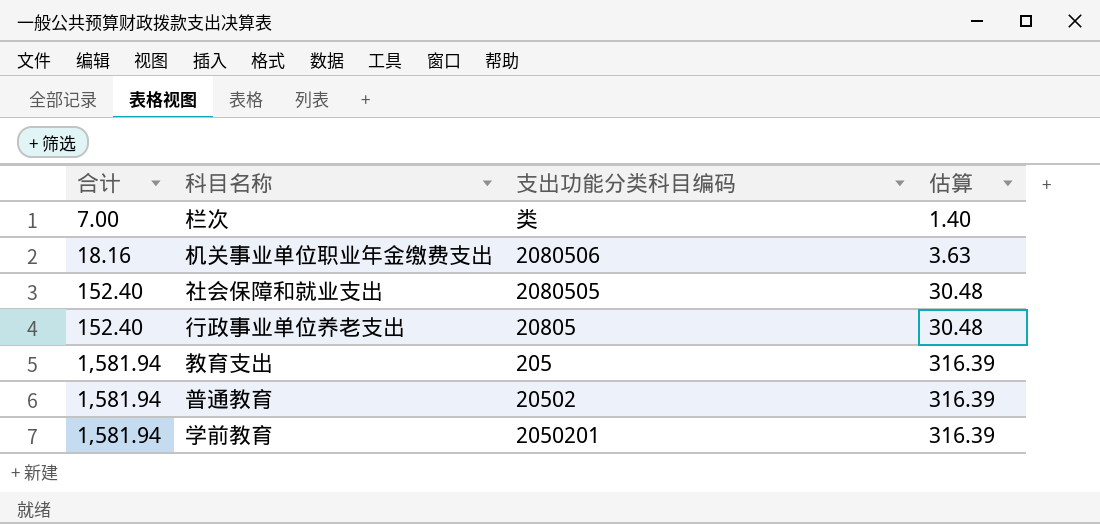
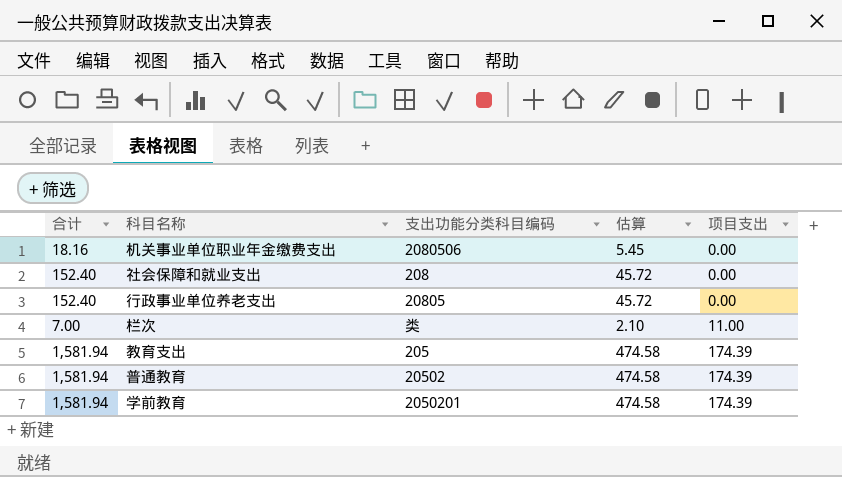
row order: 合计 ascending -> 项目支出 ascending
column 估算 | formula: [合计] * 0.2 -> [合计] * 0.3
column 项目支出 | position: none -> 5
社会保障和就业支出 | 支出功能分类科目编码: 2080505 -> 208

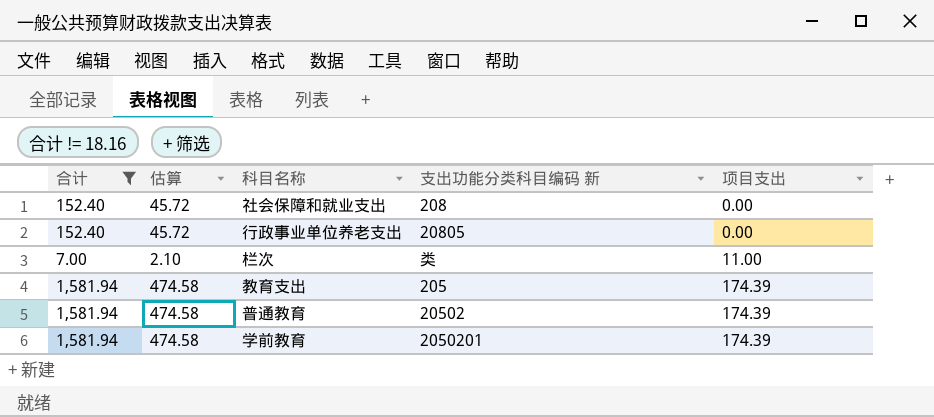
filter: none -> 合计 != 18.16
column 估算 | position: 4 -> 2
column name: 支出功能分类科目编码 -> 支出功能分类科目编码 新

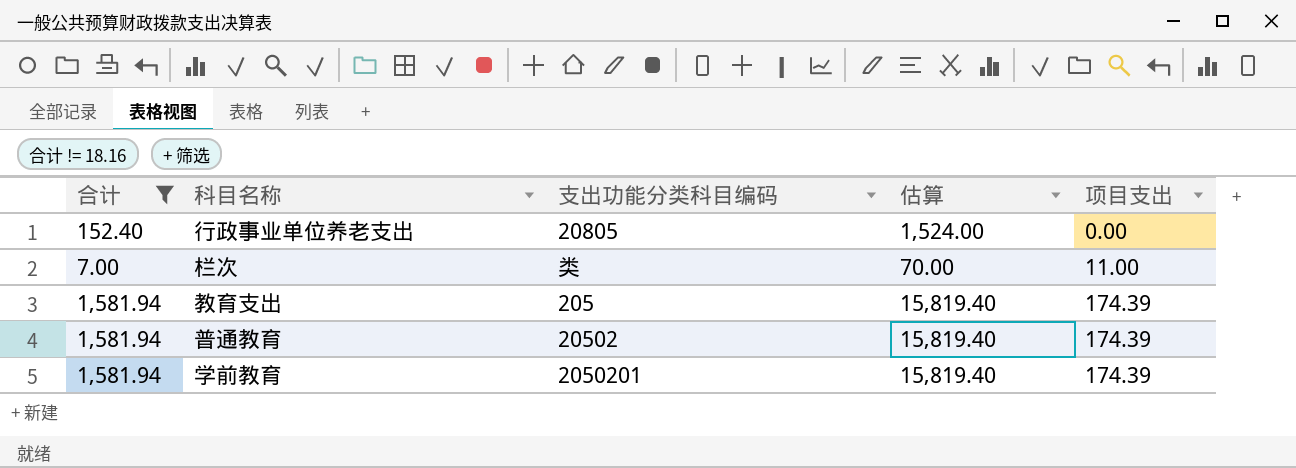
column name: 支出功能分类科目编码 新 -> 支出功能分类科目编码
column 估算 | formula: [合计] * 0.3 -> [合计] * 10
column 估算 | position: 2 -> 4
row 社会保障和就业支出: 152.40 | 45.72 | 208 | 0.00 -> none

